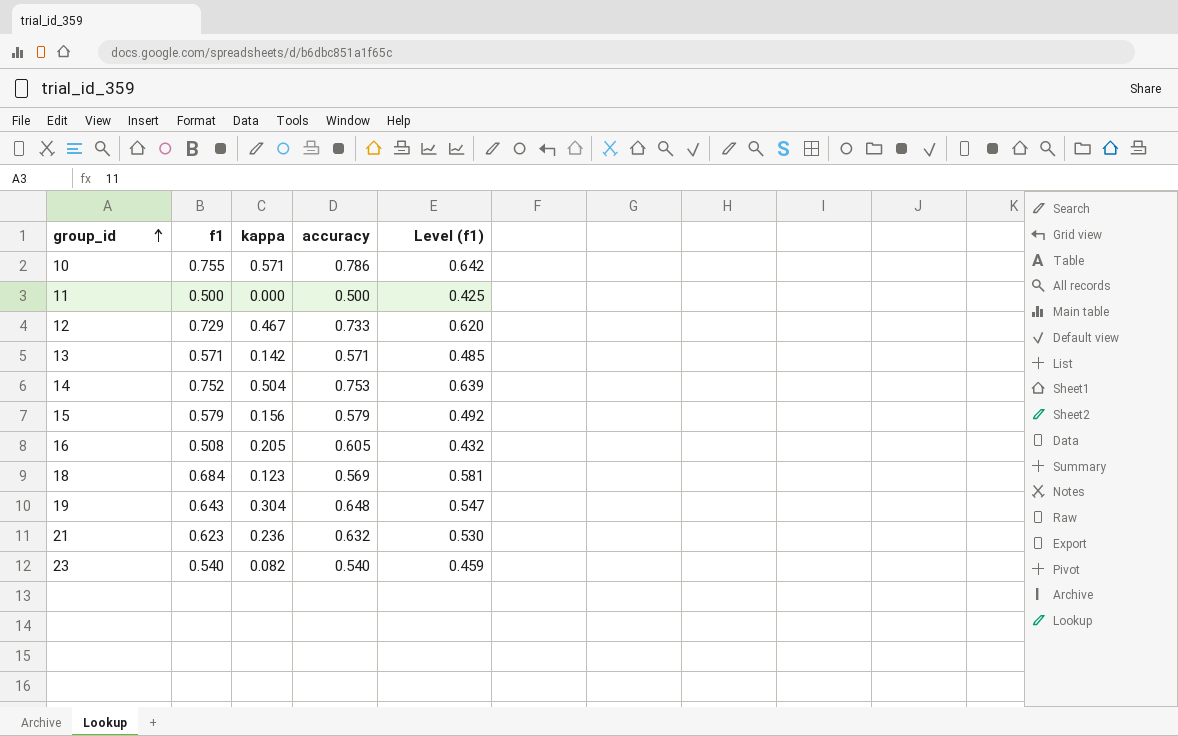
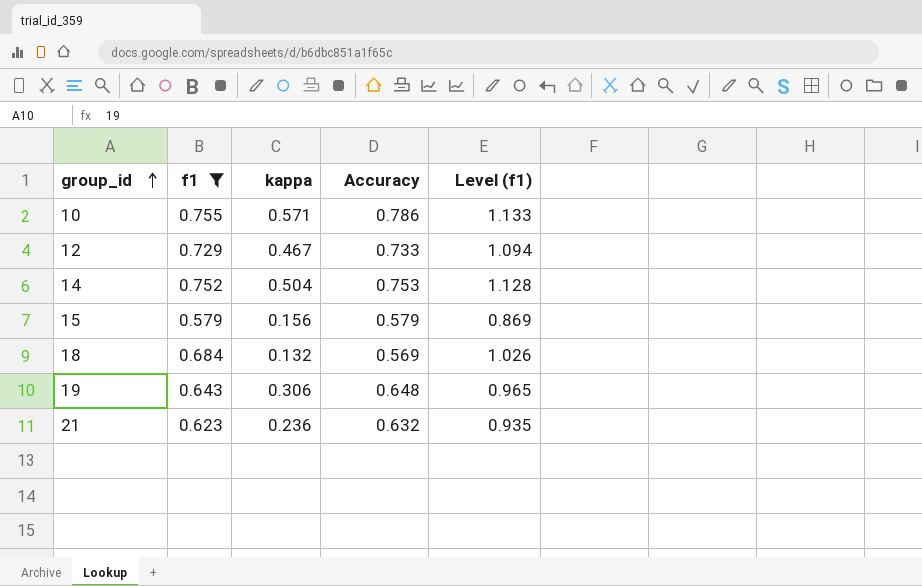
filter: none -> f1 >= 0.579
column name: accuracy -> Accuracy
column Level (f1) | formula: [f1] * 0.85 -> [f1] * 1.5
18 | kappa: 0.123 -> 0.132
19 | kappa: 0.304 -> 0.306

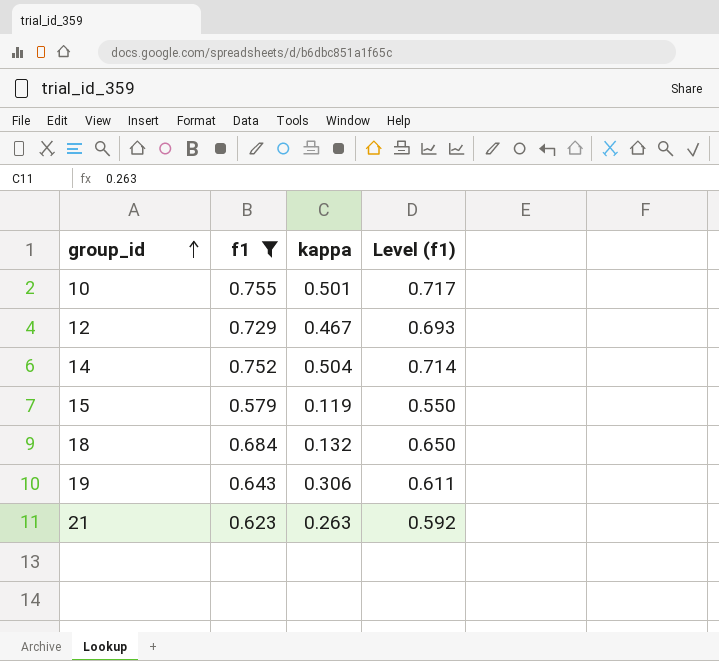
column Accuracy | position: 4 -> none
column Level (f1) | formula: [f1] * 1.5 -> [f1] * 0.95
10 | kappa: 0.571 -> 0.501
15 | kappa: 0.156 -> 0.119
21 | kappa: 0.236 -> 0.263

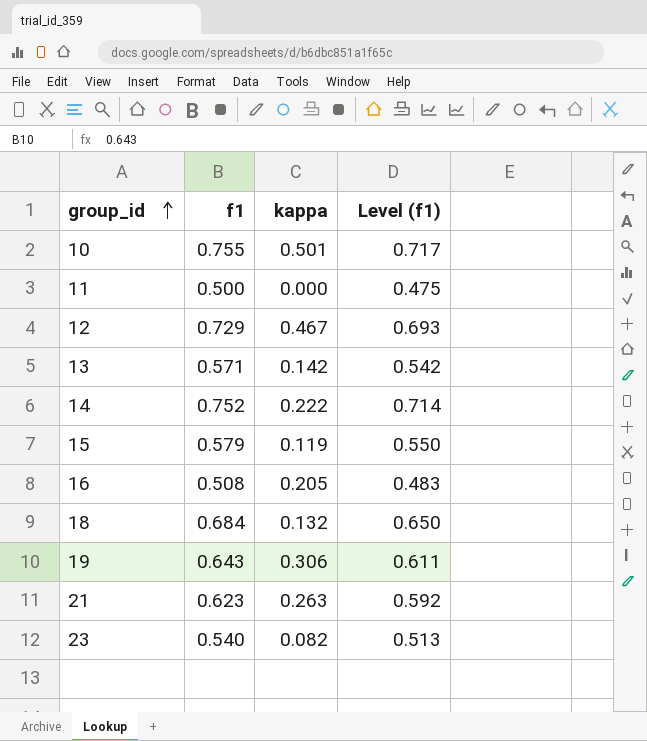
filter: f1 >= 0.579 -> none
14 | kappa: 0.504 -> 0.222

